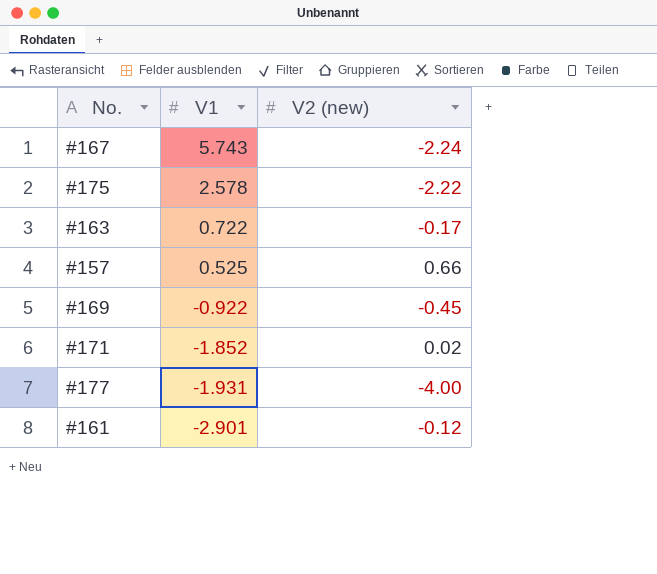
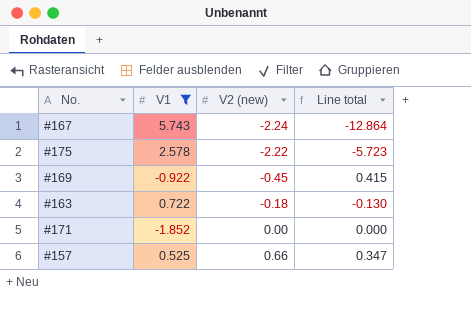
filter: none -> V1 >= -1.852
row order: V1 descending -> V2 (new) ascending
column Line total | formula: none -> [V1] * [V2 (new)]
#163 | V2 (new): -0.17 -> -0.18
#171 | V2 (new): 0.02 -> 0.00

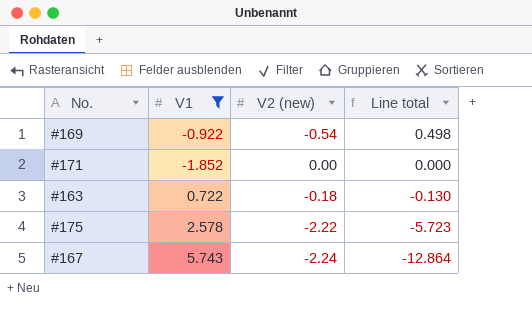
row order: V2 (new) ascending -> Line total descending
row #157: 0.525 | 0.66 | 0.347 -> none
#169 | V2 (new): -0.45 -> -0.54
#169 | Line total: 0.415 -> 0.498

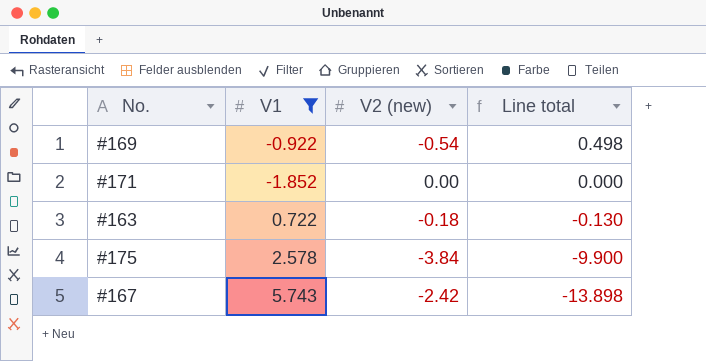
#175 | V2 (new): -2.22 -> -3.84
#175 | Line total: -5.723 -> -9.900
#167 | V2 (new): -2.24 -> -2.42
#167 | Line total: -12.864 -> -13.898

